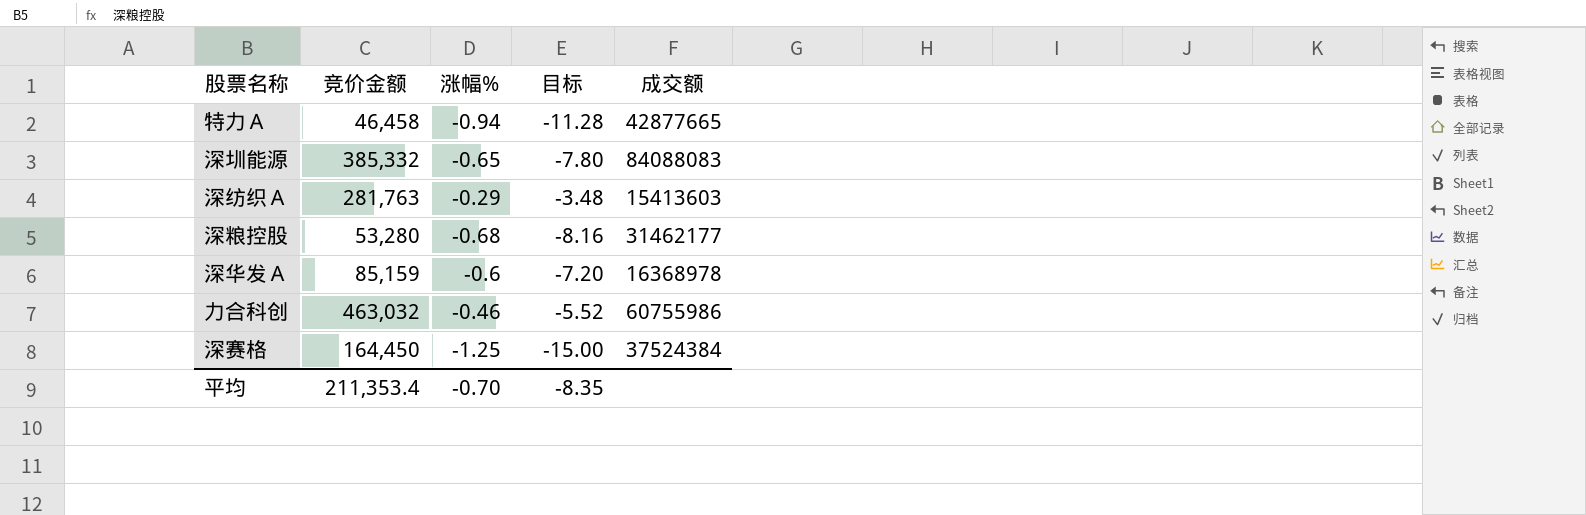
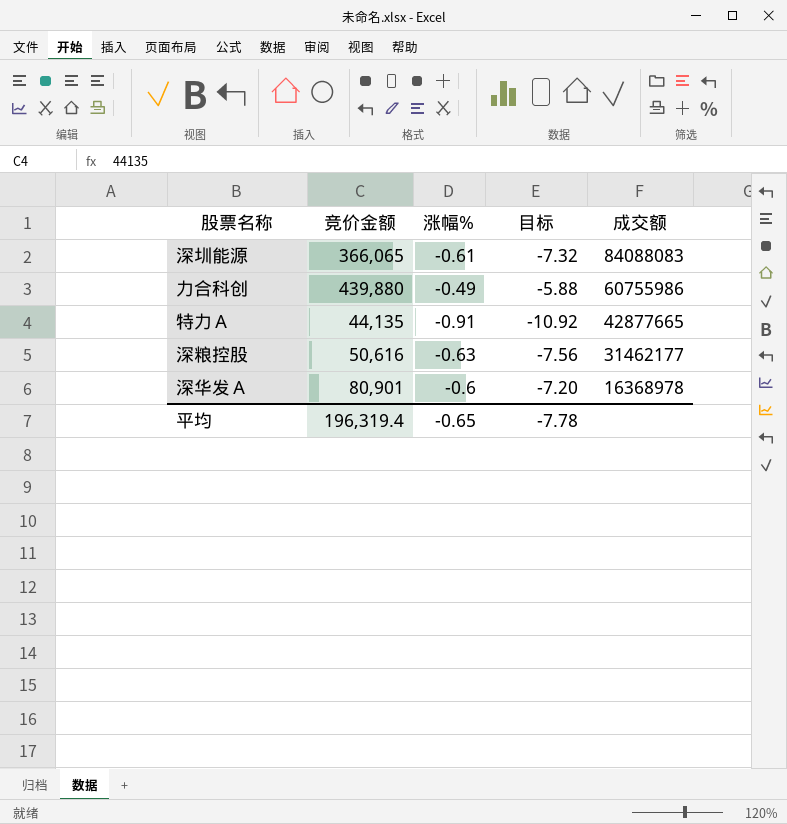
row order: none -> 成交额 descending
row 深纺织Ａ: 281,763 | -0.29 | -3.48 | 15413603 -> none
row 深赛格: 164,450 | -1.25 | -15.00 | 37524384 -> none
深圳能源 | 竞价金额: 385,332 -> 366,065
深圳能源 | 涨幅%: -0.65 -> -0.61
深圳能源 | 目标: -7.80 -> -7.32
力合科创 | 竞价金额: 463,032 -> 439,880
力合科创 | 涨幅%: -0.46 -> -0.49
力合科创 | 目标: -5.52 -> -5.88
特力Ａ | 竞价金额: 46,458 -> 44,135
特力Ａ | 涨幅%: -0.94 -> -0.91
特力Ａ | 目标: -11.28 -> -10.92
深粮控股 | 竞价金额: 53,280 -> 50,616
深粮控股 | 涨幅%: -0.68 -> -0.63
深粮控股 | 目标: -8.16 -> -7.56
深华发Ａ | 竞价金额: 85,159 -> 80,901
平均 | 竞价金额: 211,353.4 -> 196,319.4
平均 | 涨幅%: -0.70 -> -0.65
平均 | 目标: -8.35 -> -7.78

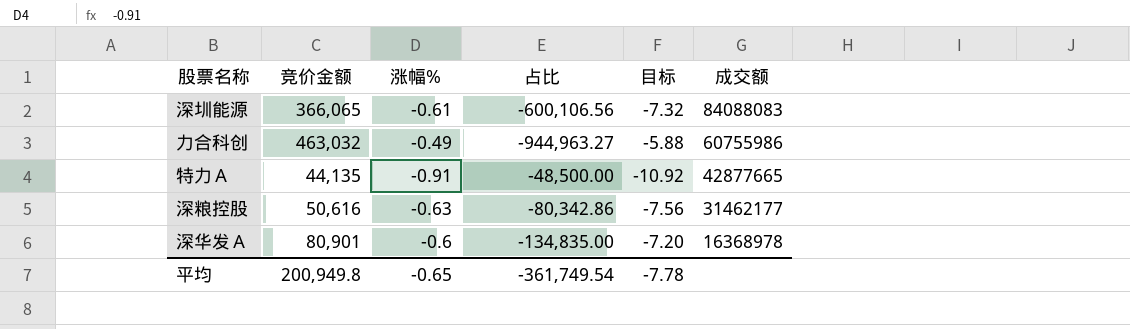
column 占比 | formula: none -> [竞价金额] / [涨幅%]
力合科创 | 竞价金额: 439,880 -> 463,032
平均 | 竞价金额: 196,319.4 -> 200,949.8

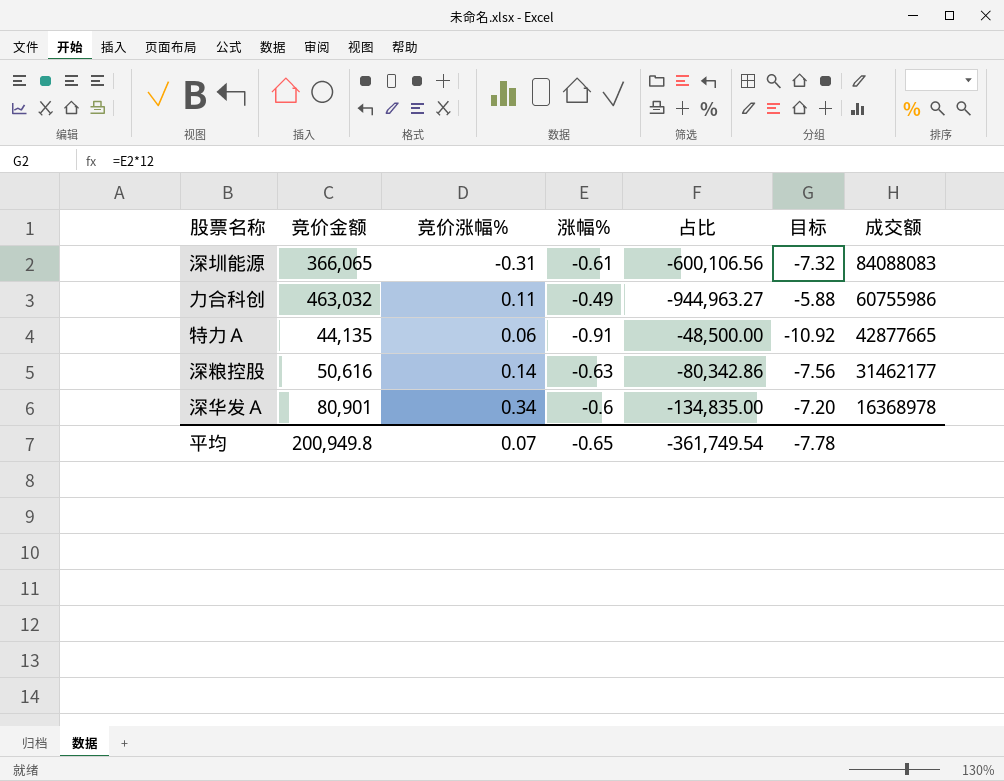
column 竞价涨幅% | position: none -> 3

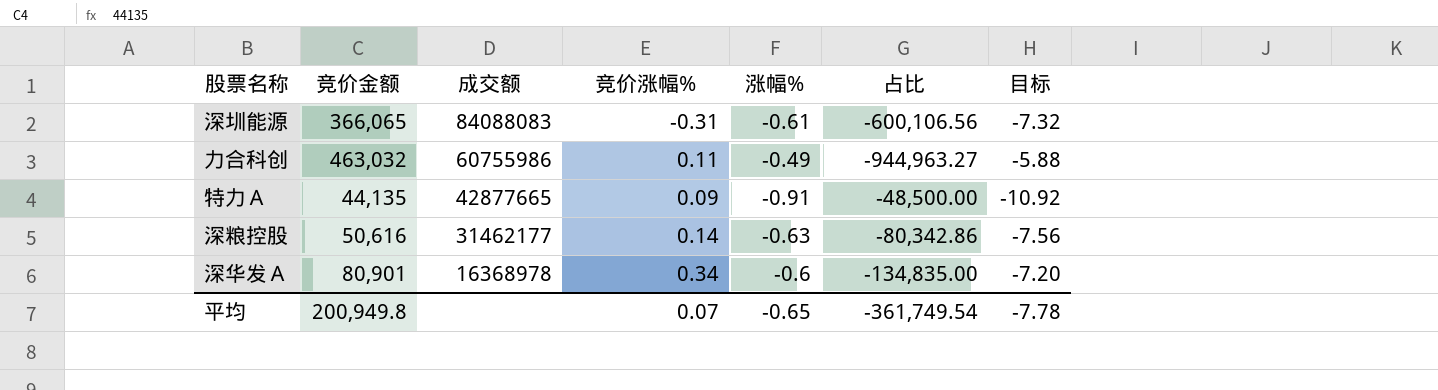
column 成交额 | position: 7 -> 3
特力Ａ | 竞价涨幅%: 0.06 -> 0.09

